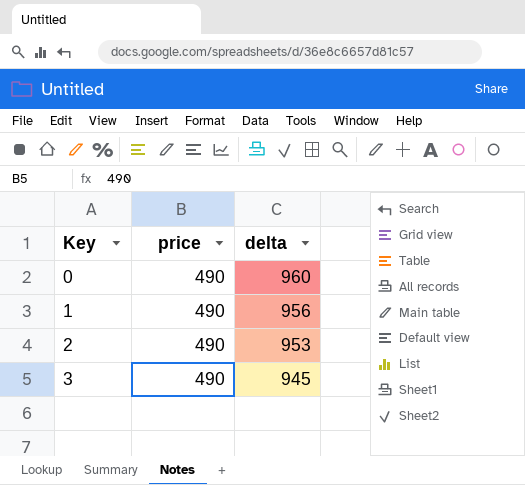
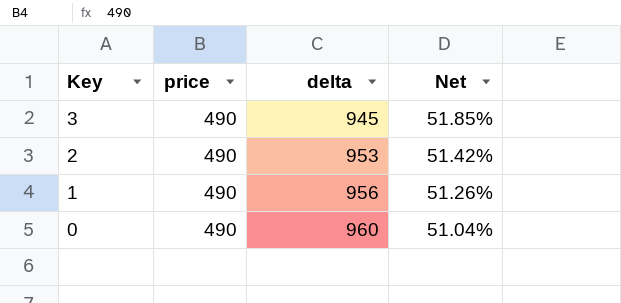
row order: Key ascending -> Key descending
column Net | formula: none -> [price] / [delta]

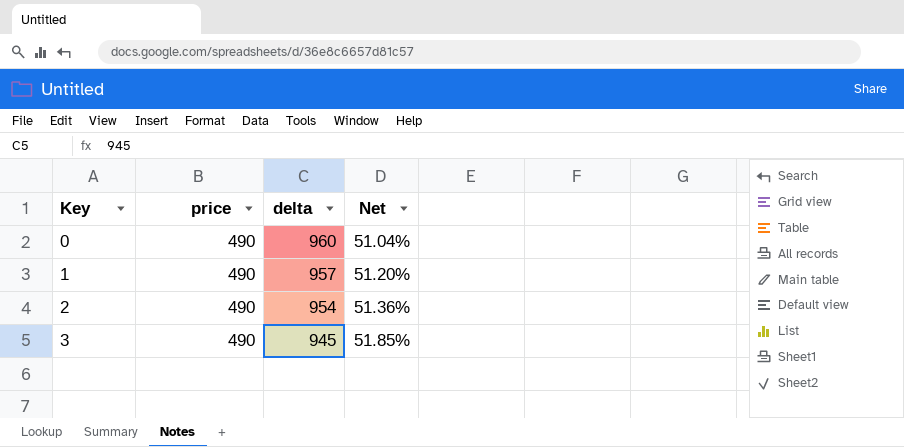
row order: Key descending -> Key ascending
1 | delta: 956 -> 957
1 | Net: 51.26% -> 51.20%
2 | delta: 953 -> 954
2 | Net: 51.42% -> 51.36%

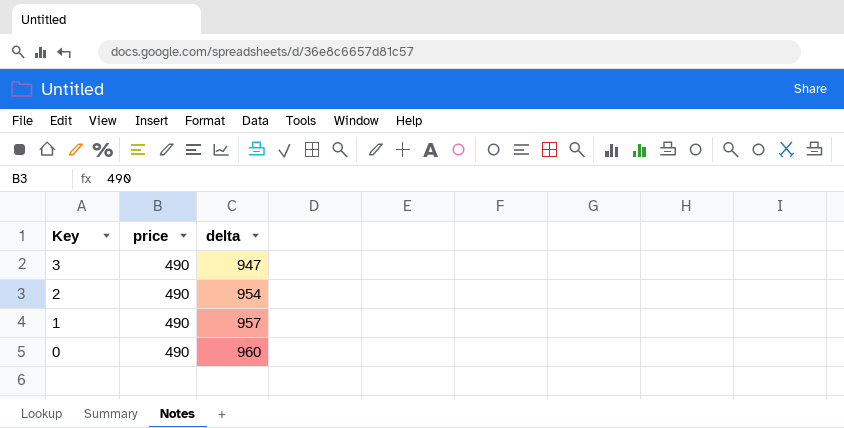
row order: Key ascending -> Key descending
column Net | formula: [price] / [delta] -> none
3 | delta: 945 -> 947

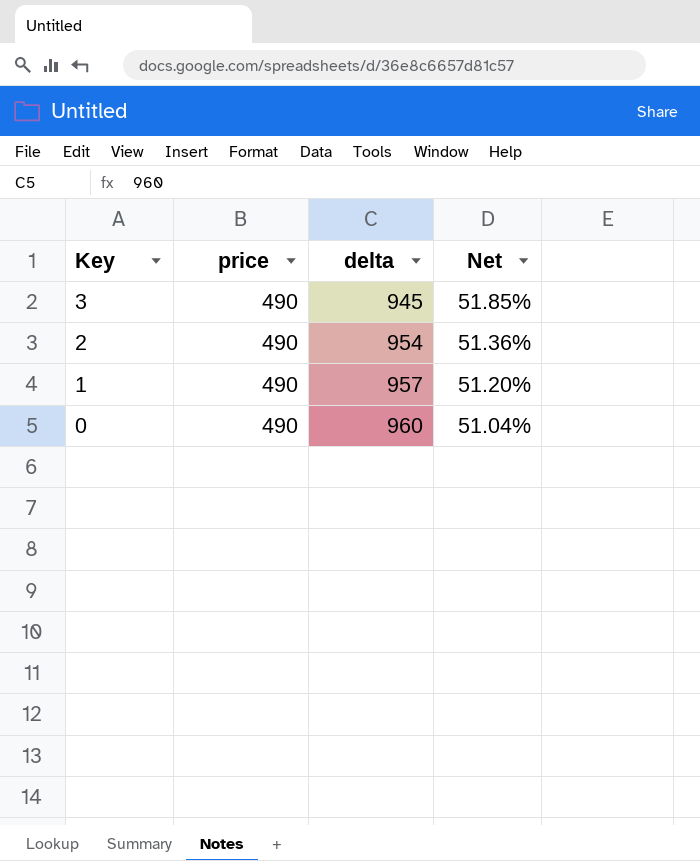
column Net | formula: none -> [price] / [delta]
3 | delta: 947 -> 945

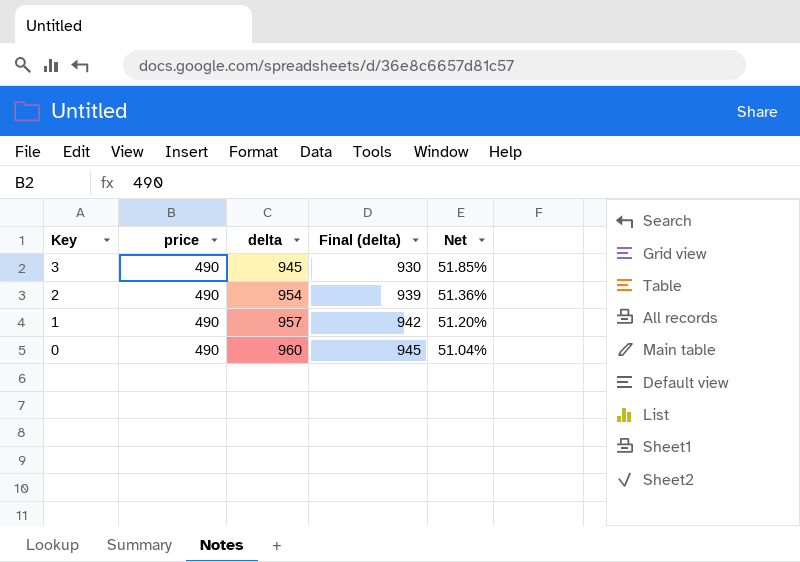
column Final (delta) | formula: none -> [delta] - 15

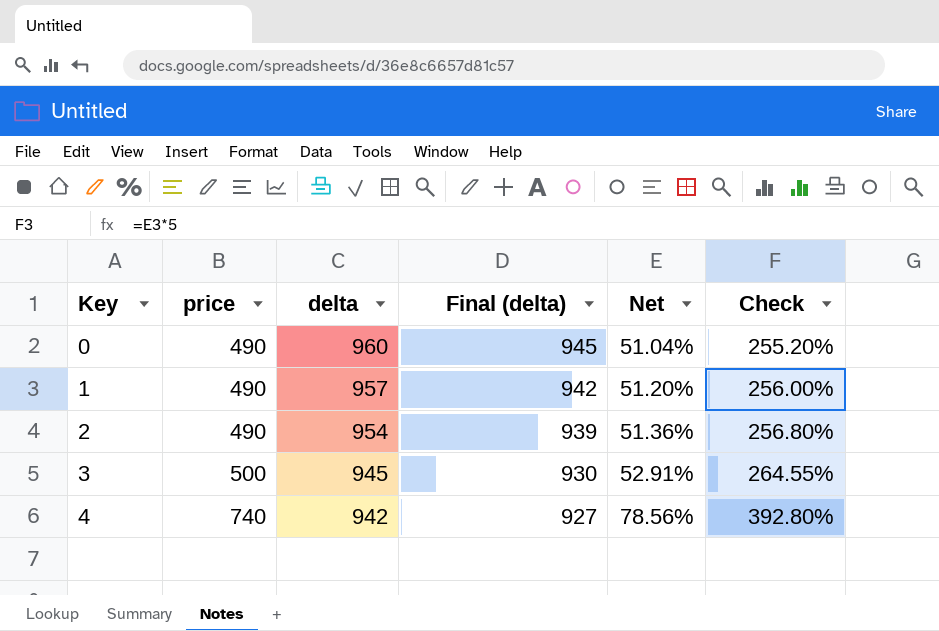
row order: Key descending -> Key ascending
column Check | formula: none -> [Net] * 5
3 | price: 490 -> 500
3 | Net: 51.85% -> 52.91%
row 4: none -> 740 | 942 | 927 | 78.56% | 392.80%

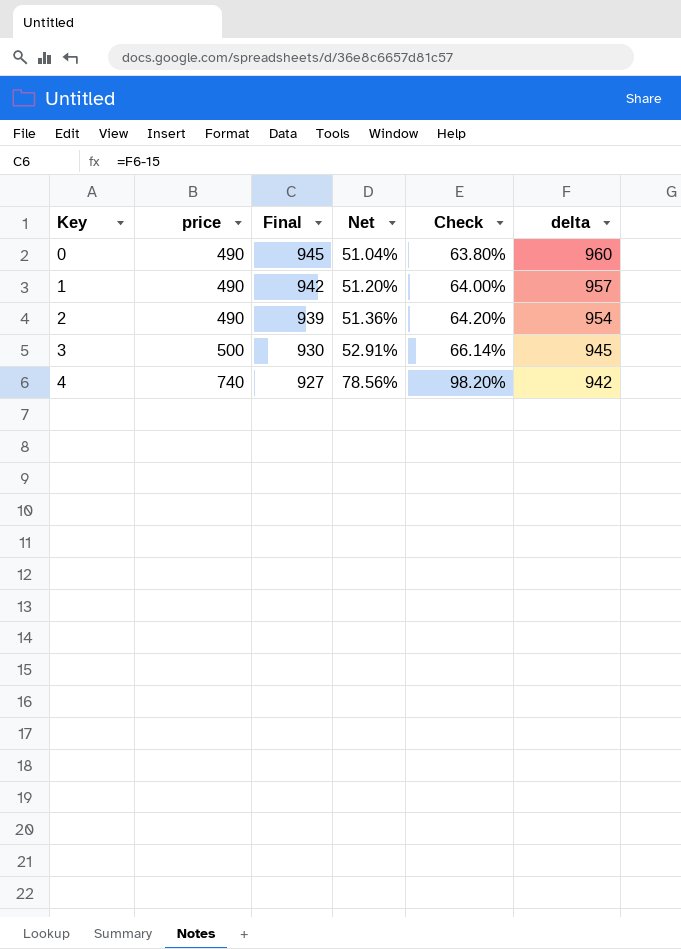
column name: Final (delta) -> Final
column Check | formula: [Net] * 5 -> [Net] * 1.25
column delta | position: 3 -> 6

